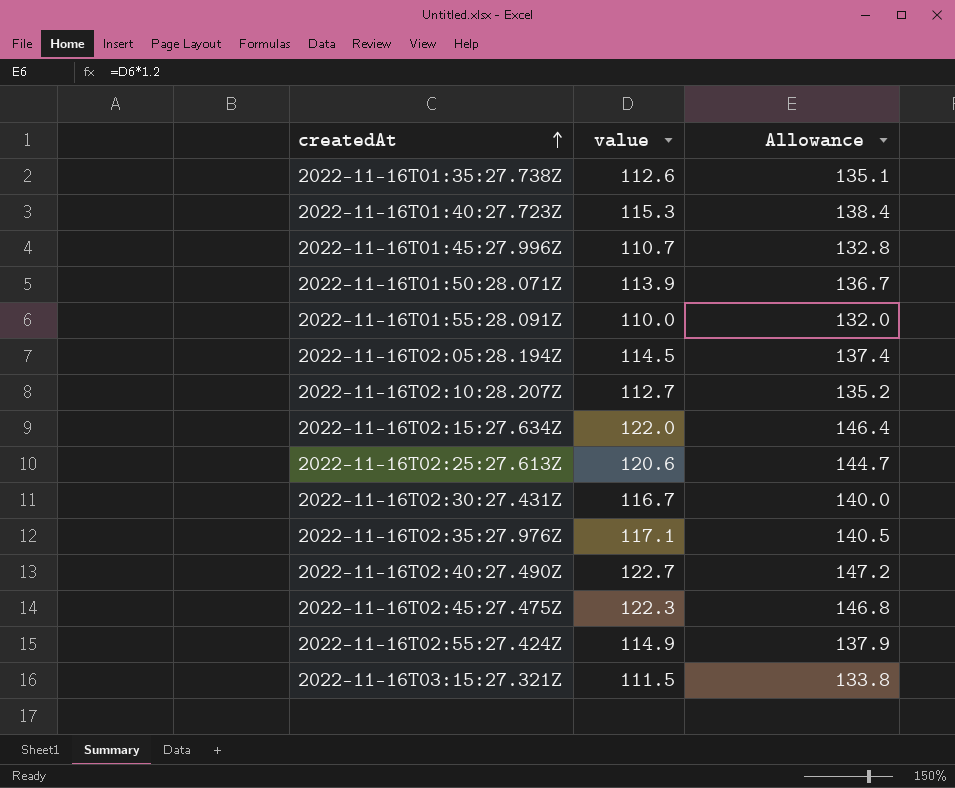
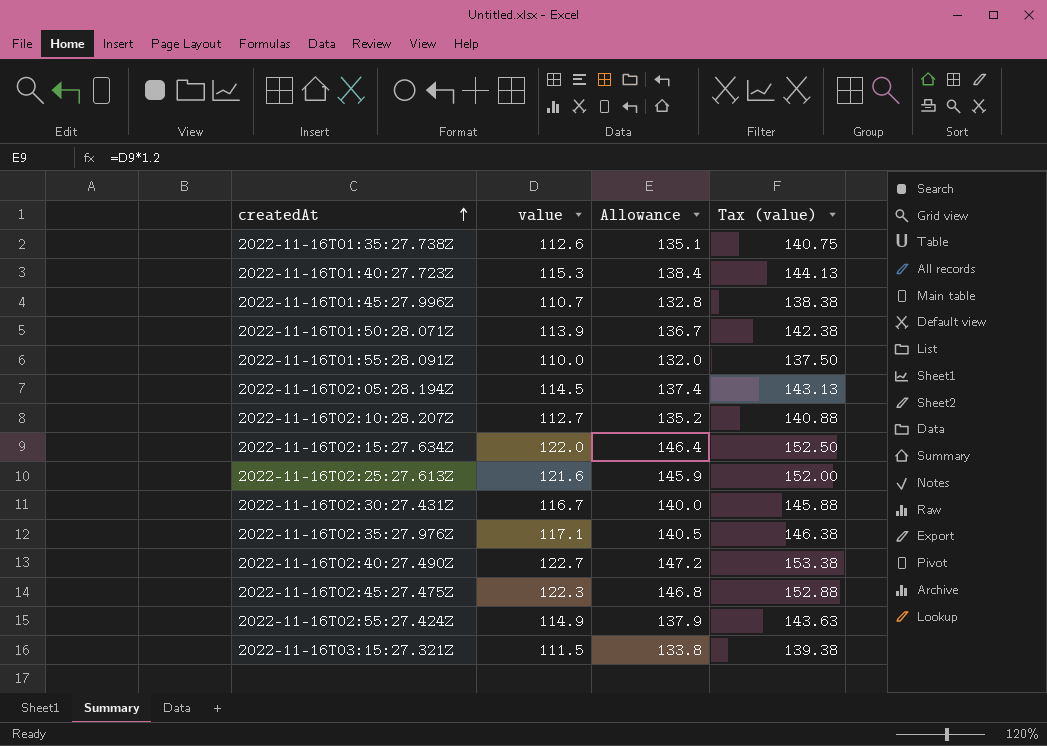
column Tax (value) | formula: none -> [value] * 1.25
2022-11-16T02:25:27.613Z | value: 120.6 -> 121.6
2022-11-16T02:25:27.613Z | Allowance: 144.7 -> 145.9

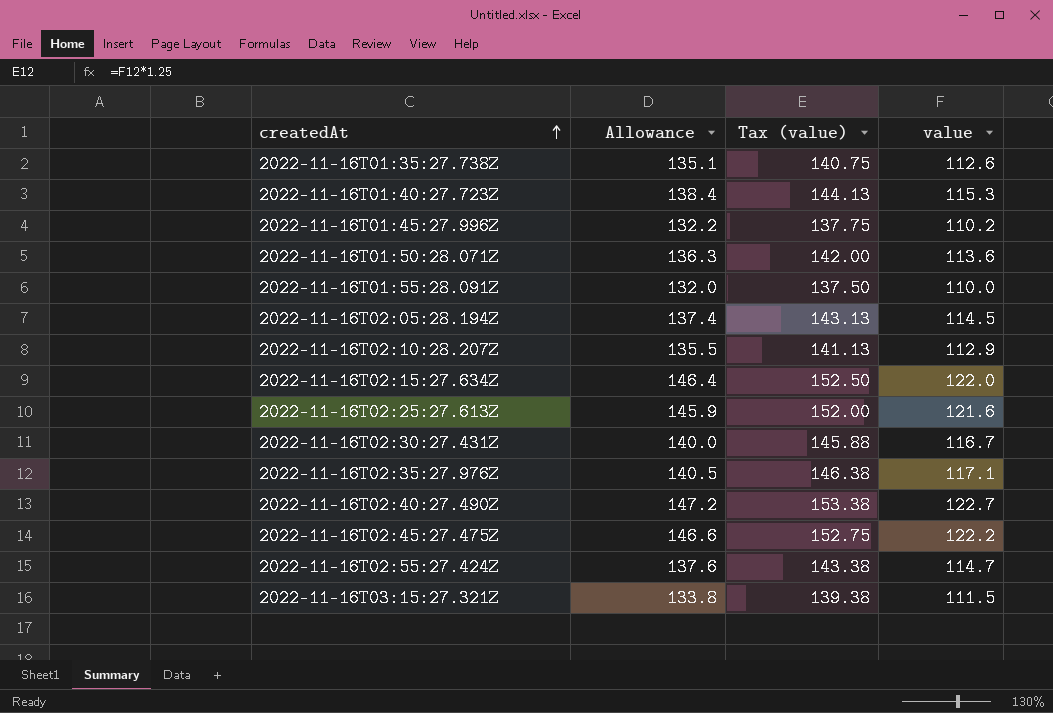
column value | position: 2 -> 4
2022-11-16T01:45:27.996Z | Allowance: 132.8 -> 132.2
2022-11-16T01:45:27.996Z | Tax (value): 138.38 -> 137.75
2022-11-16T01:45:27.996Z | value: 110.7 -> 110.2
2022-11-16T01:50:28.071Z | Allowance: 136.7 -> 136.3
2022-11-16T01:50:28.071Z | Tax (value): 142.38 -> 142.00
2022-11-16T01:50:28.071Z | value: 113.9 -> 113.6
2022-11-16T02:10:28.207Z | Allowance: 135.2 -> 135.5
2022-11-16T02:10:28.207Z | Tax (value): 140.88 -> 141.13
2022-11-16T02:10:28.207Z | value: 112.7 -> 112.9
2022-11-16T02:45:27.475Z | Allowance: 146.8 -> 146.6
2022-11-16T02:45:27.475Z | Tax (value): 152.88 -> 152.75
2022-11-16T02:45:27.475Z | value: 122.3 -> 122.2
2022-11-16T02:55:27.424Z | Allowance: 137.9 -> 137.6
2022-11-16T02:55:27.424Z | Tax (value): 143.63 -> 143.38
2022-11-16T02:55:27.424Z | value: 114.9 -> 114.7

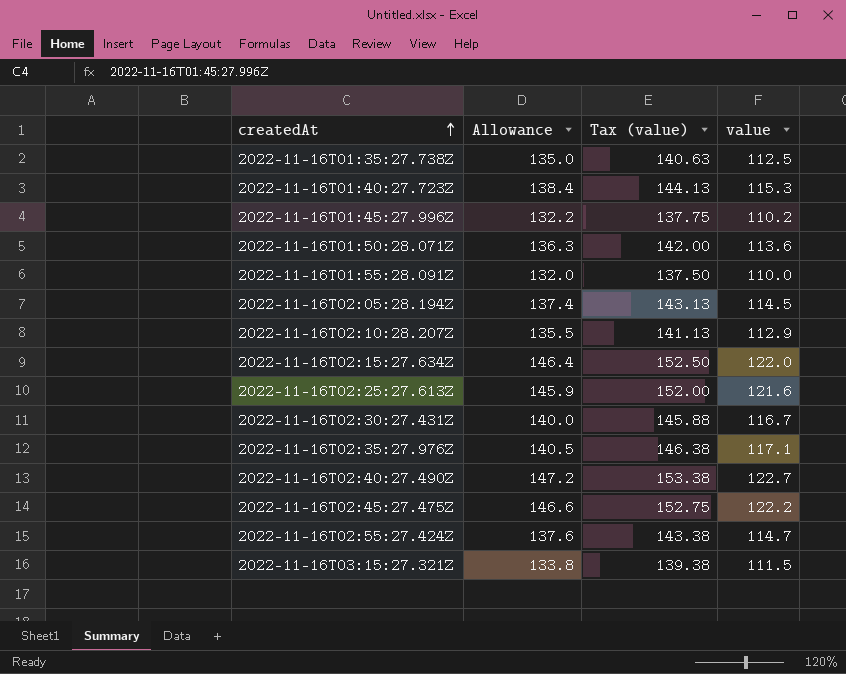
2022-11-16T01:35:27.738Z | Allowance: 135.1 -> 135.0
2022-11-16T01:35:27.738Z | Tax (value): 140.75 -> 140.63
2022-11-16T01:35:27.738Z | value: 112.6 -> 112.5

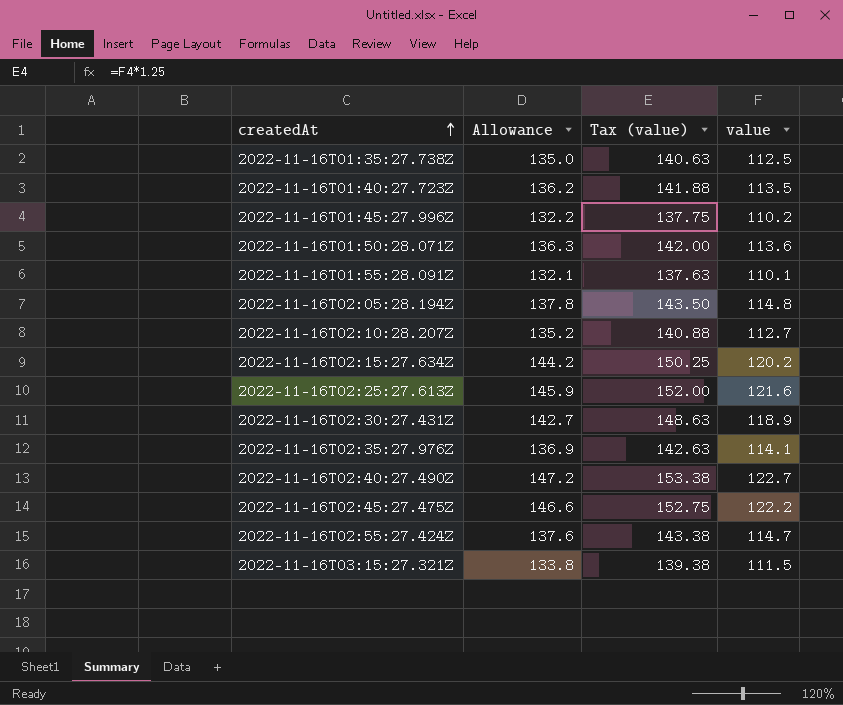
2022-11-16T01:40:27.723Z | Allowance: 138.4 -> 136.2
2022-11-16T01:40:27.723Z | Tax (value): 144.13 -> 141.88
2022-11-16T01:40:27.723Z | value: 115.3 -> 113.5
2022-11-16T01:55:28.091Z | Allowance: 132.0 -> 132.1
2022-11-16T01:55:28.091Z | Tax (value): 137.50 -> 137.63
2022-11-16T01:55:28.091Z | value: 110.0 -> 110.1
2022-11-16T02:05:28.194Z | Allowance: 137.4 -> 137.8
2022-11-16T02:05:28.194Z | Tax (value): 143.13 -> 143.50
2022-11-16T02:05:28.194Z | value: 114.5 -> 114.8
2022-11-16T02:10:28.207Z | Allowance: 135.5 -> 135.2
2022-11-16T02:10:28.207Z | Tax (value): 141.13 -> 140.88
2022-11-16T02:10:28.207Z | value: 112.9 -> 112.7
2022-11-16T02:15:27.634Z | Allowance: 146.4 -> 144.2
2022-11-16T02:15:27.634Z | Tax (value): 152.50 -> 150.25
2022-11-16T02:15:27.634Z | value: 122.0 -> 120.2
2022-11-16T02:30:27.431Z | Allowance: 140.0 -> 142.7
2022-11-16T02:30:27.431Z | Tax (value): 145.88 -> 148.63
2022-11-16T02:30:27.431Z | value: 116.7 -> 118.9
2022-11-16T02:35:27.976Z | Allowance: 140.5 -> 136.9
2022-11-16T02:35:27.976Z | Tax (value): 146.38 -> 142.63
2022-11-16T02:35:27.976Z | value: 117.1 -> 114.1

